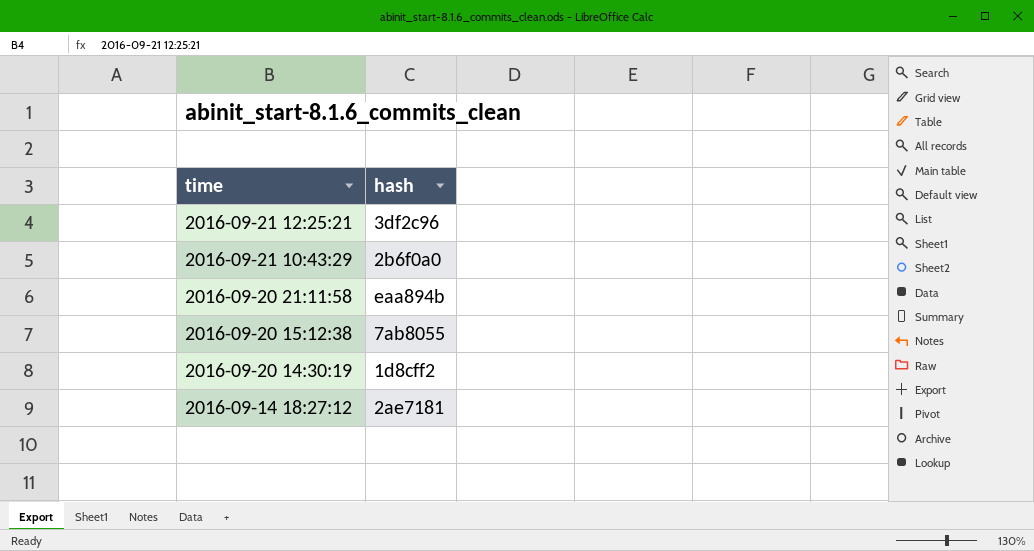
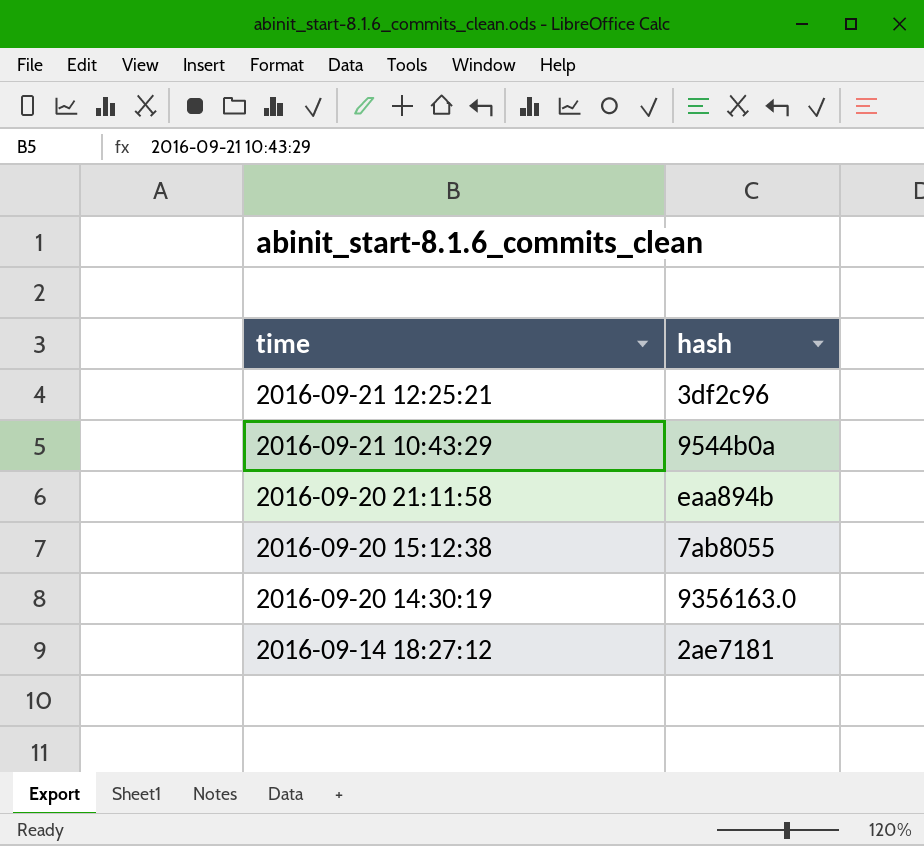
2016-09-21 10:43:29 | hash: 2b6f0a0 -> 9544b0a
2016-09-20 14:30:19 | hash: 1d8cff2 -> 9356163.0

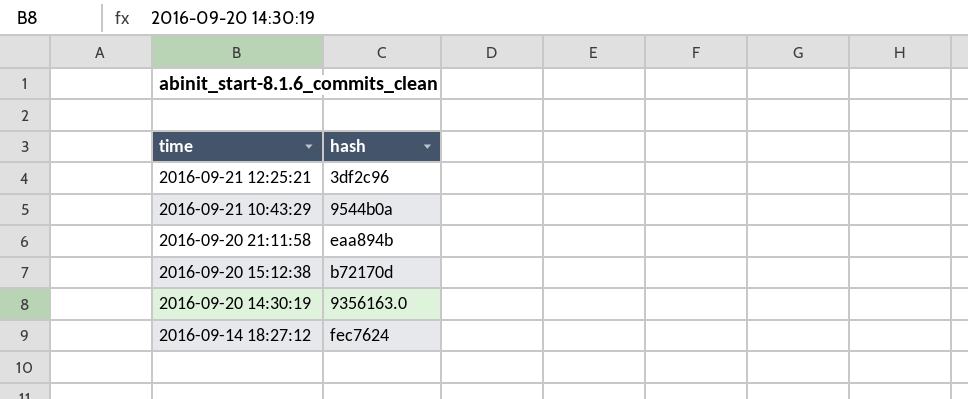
2016-09-20 15:12:38 | hash: 7ab8055 -> b72170d
2016-09-14 18:27:12 | hash: 2ae7181 -> fec7624

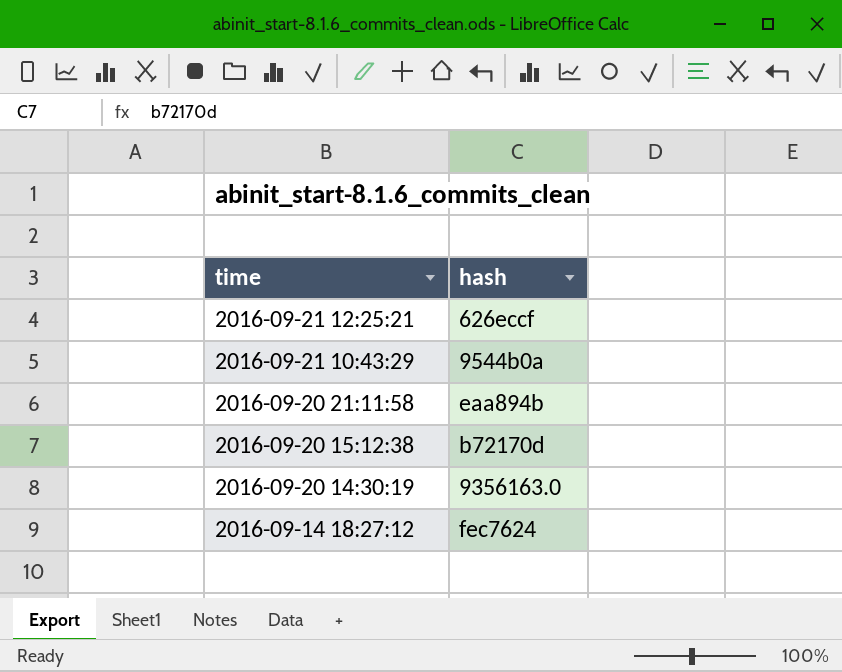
2016-09-21 12:25:21 | hash: 3df2c96 -> 626eccf

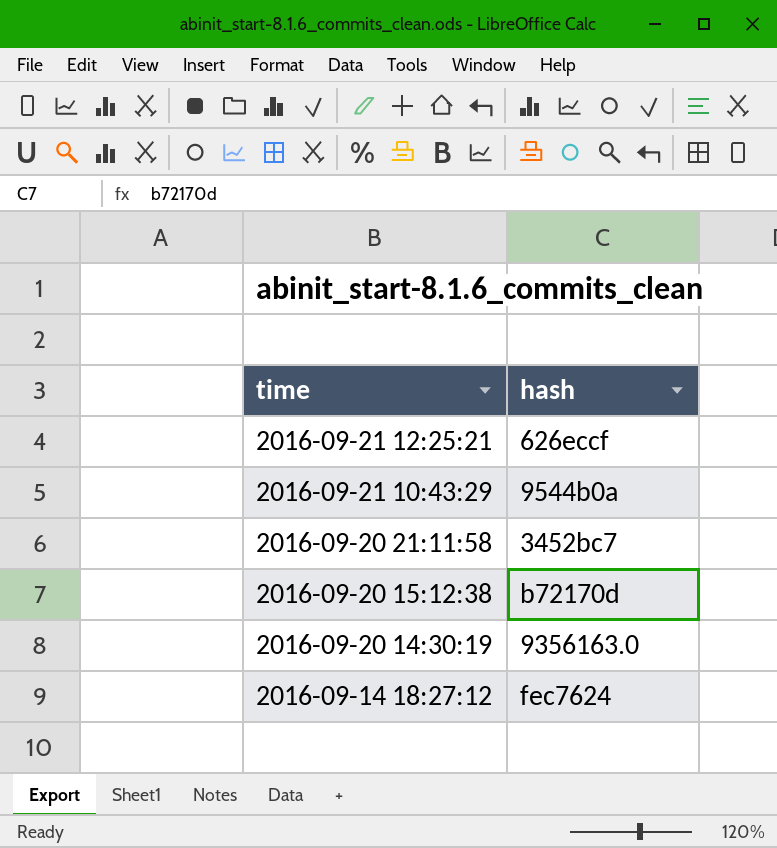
2016-09-20 21:11:58 | hash: eaa894b -> 3452bc7

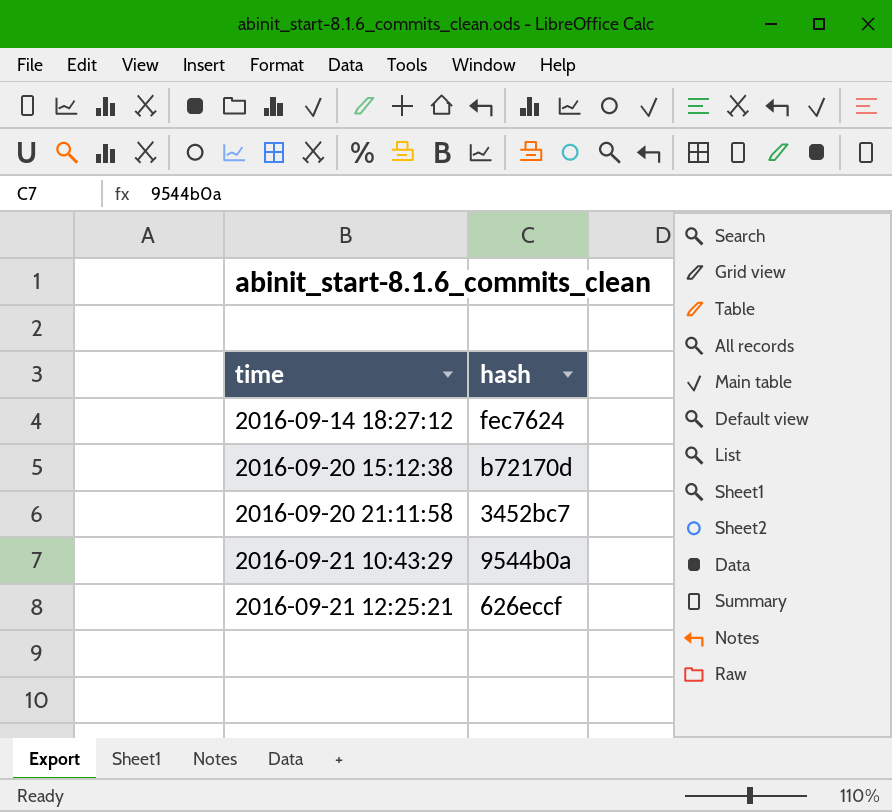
row order: time descending -> time ascending
row 2016-09-20 14:30:19: 9356163.0 -> none

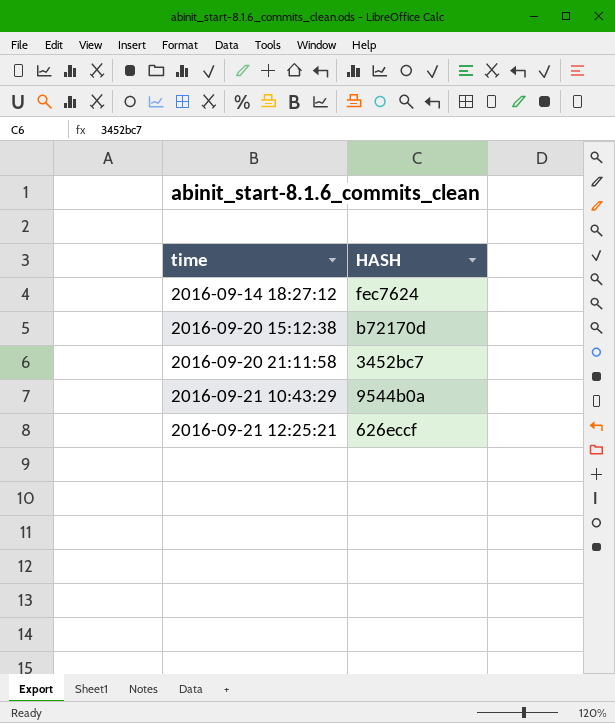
column name: hash -> HASH

